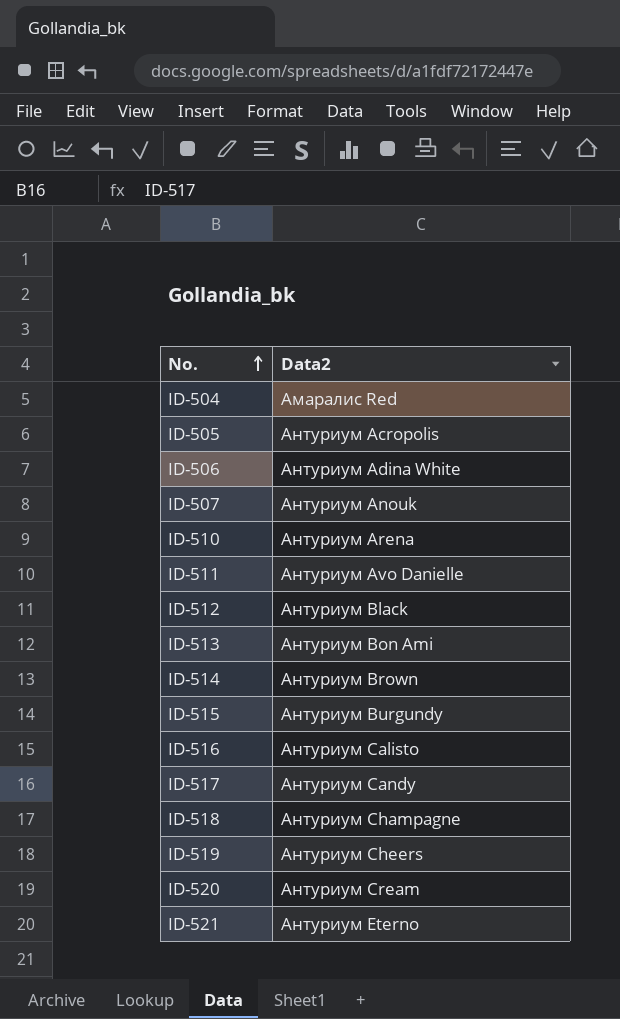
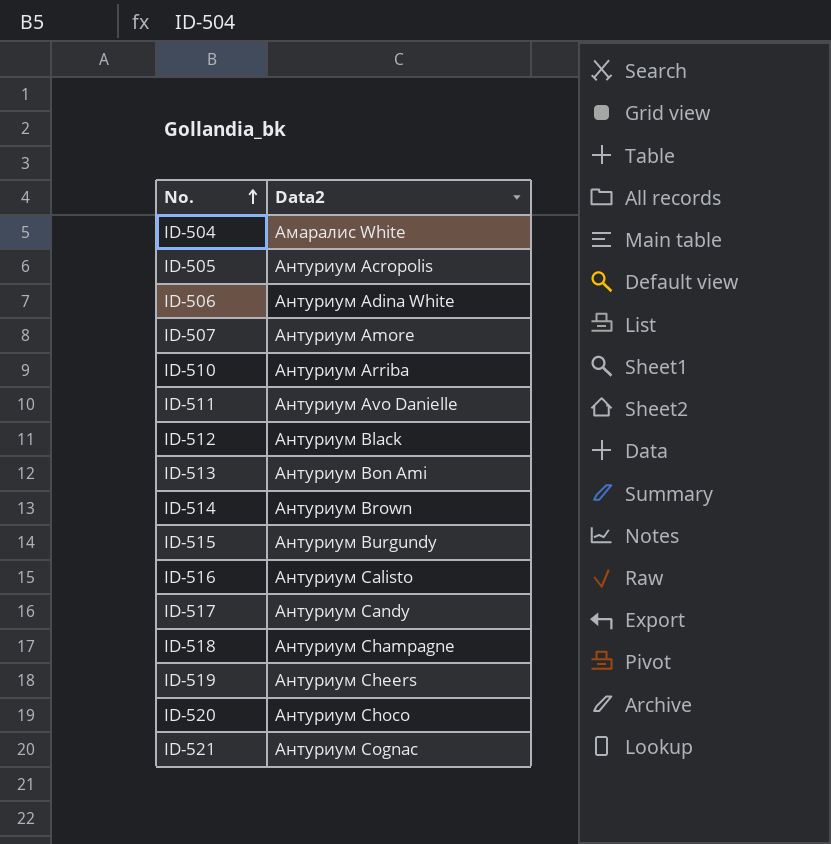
ID-504 | Data2: Амаралис Red -> Амаралис White
ID-507 | Data2: Антуриум Anouk -> Антуриум Amore
ID-510 | Data2: Антуриум Arena -> Антуриум Arriba
ID-520 | Data2: Антуриум Cream -> Антуриум Choco
ID-521 | Data2: Антуриум Eterno -> Антуриум Cognac

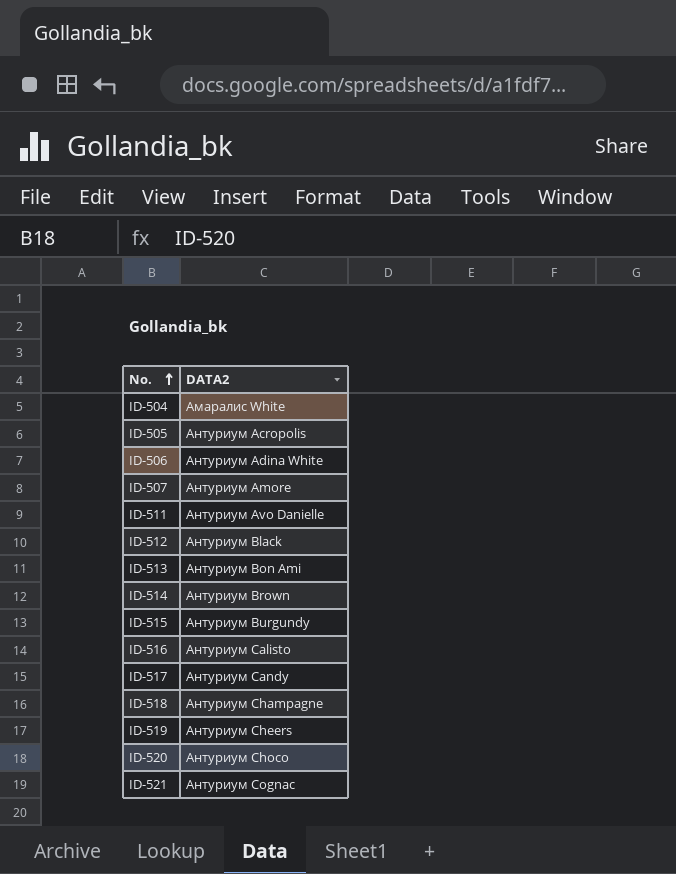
column name: Data2 -> DATA2
row ID-510: Антуриум Arriba -> none

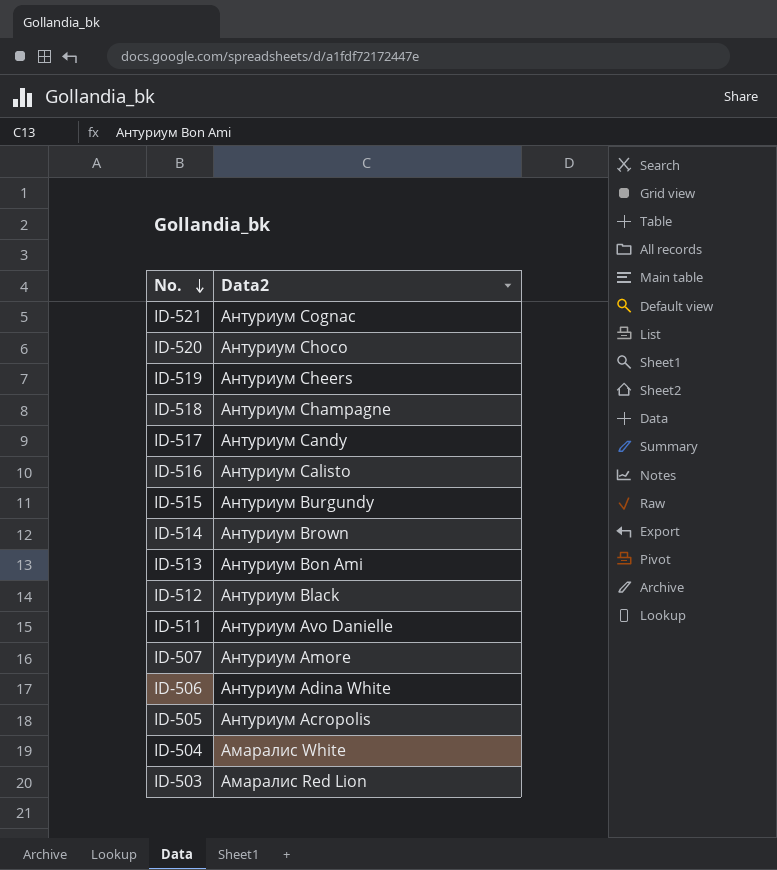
row order: No. ascending -> No. descending
column name: DATA2 -> Data2
row ID-503: none -> Амаралис Red Lion

